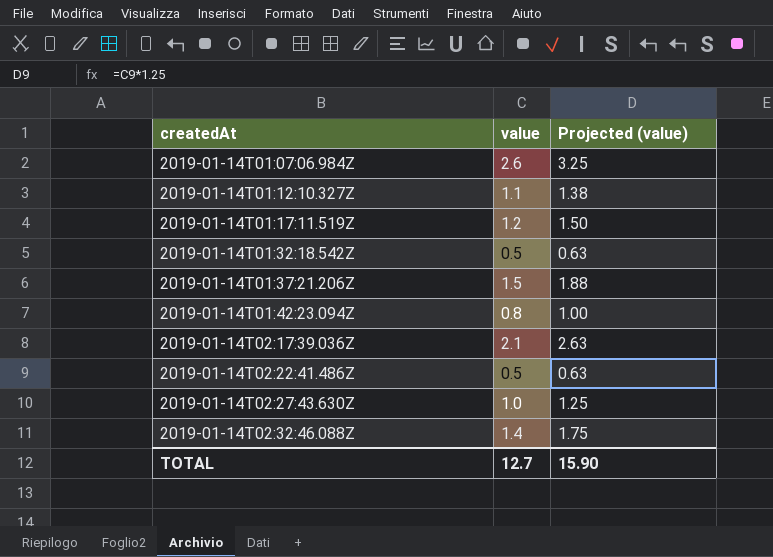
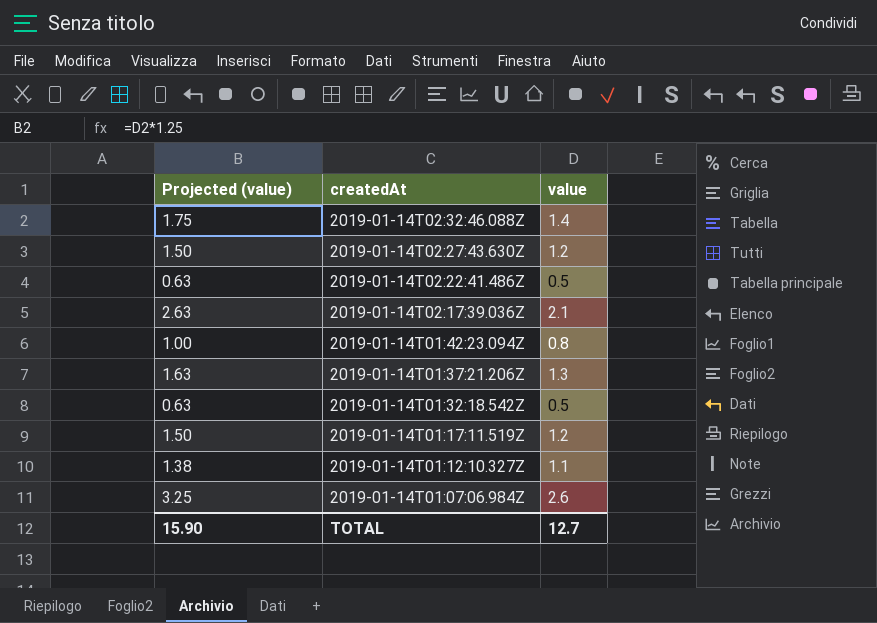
row order: createdAt ascending -> createdAt descending
column Projected (value) | position: 3 -> 1
2019-01-14T02:27:43.630Z | Projected (value): 1.25 -> 1.50
2019-01-14T02:27:43.630Z | value: 1.0 -> 1.2
2019-01-14T01:37:21.206Z | Projected (value): 1.88 -> 1.63
2019-01-14T01:37:21.206Z | value: 1.5 -> 1.3

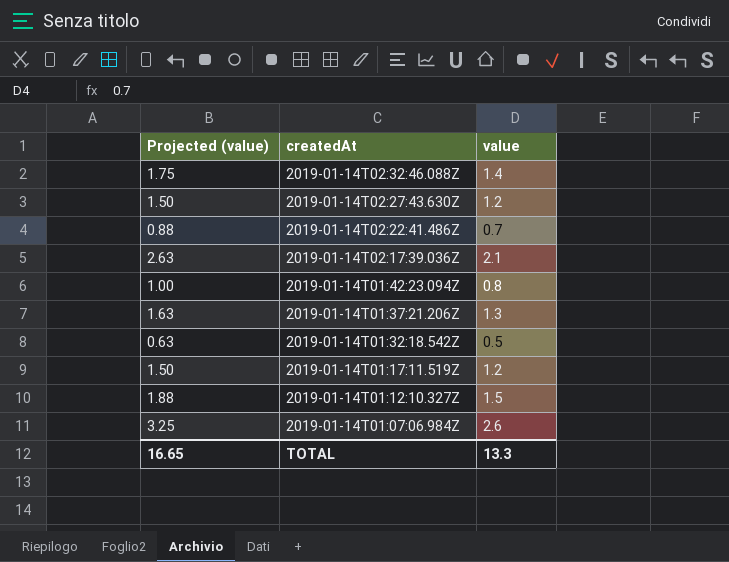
2019-01-14T02:22:41.486Z | Projected (value): 0.63 -> 0.88
2019-01-14T02:22:41.486Z | value: 0.5 -> 0.7
2019-01-14T01:12:10.327Z | Projected (value): 1.38 -> 1.88
2019-01-14T01:12:10.327Z | value: 1.1 -> 1.5
TOTAL | Projected (value): 15.90 -> 16.65
TOTAL | value: 12.7 -> 13.3

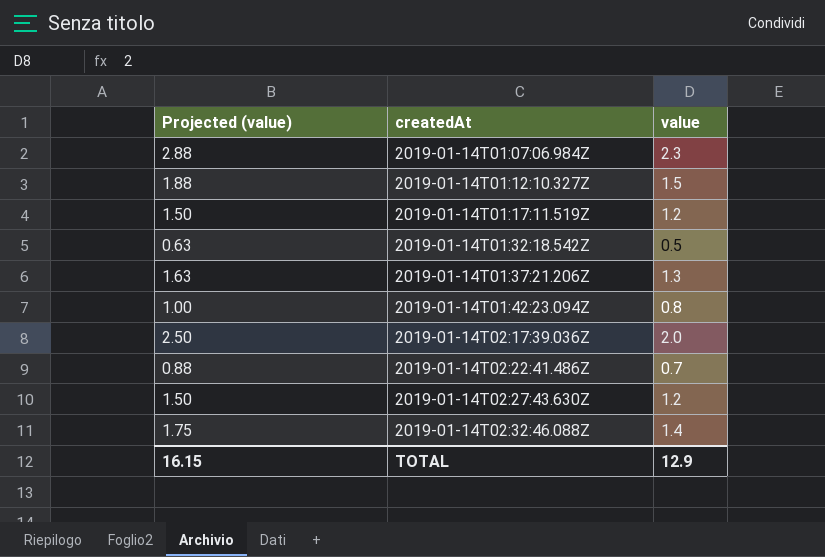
row order: createdAt descending -> createdAt ascending
2019-01-14T01:07:06.984Z | Projected (value): 3.25 -> 2.88
2019-01-14T01:07:06.984Z | value: 2.6 -> 2.3
2019-01-14T02:17:39.036Z | Projected (value): 2.63 -> 2.50
2019-01-14T02:17:39.036Z | value: 2.1 -> 2.0
TOTAL | Projected (value): 16.65 -> 16.15
TOTAL | value: 13.3 -> 12.9

